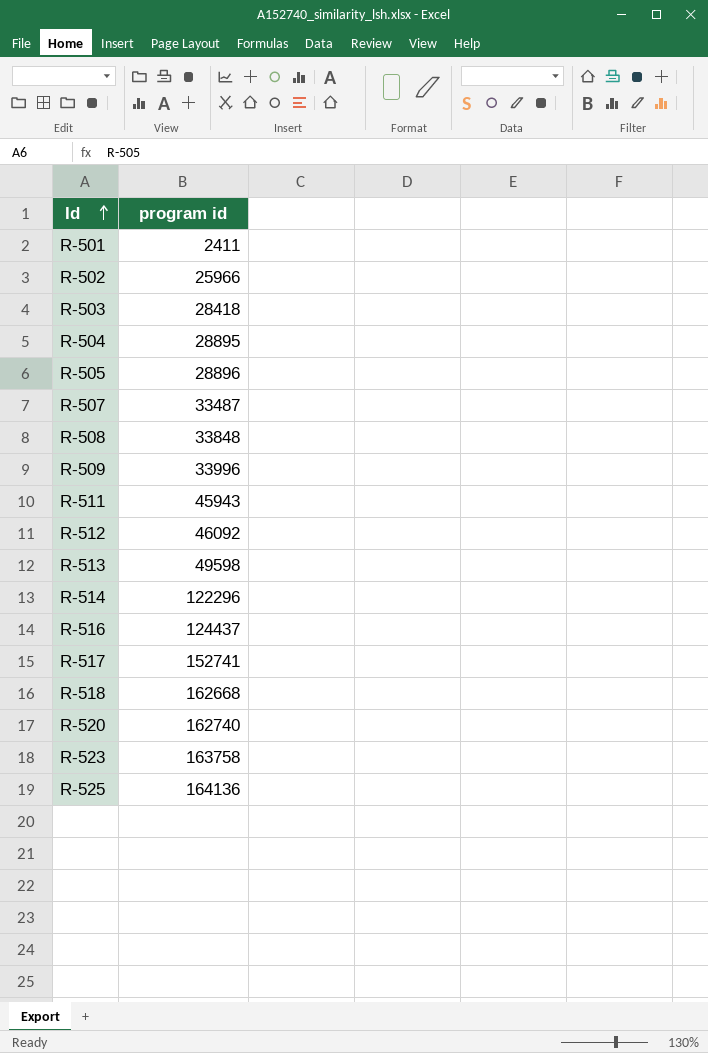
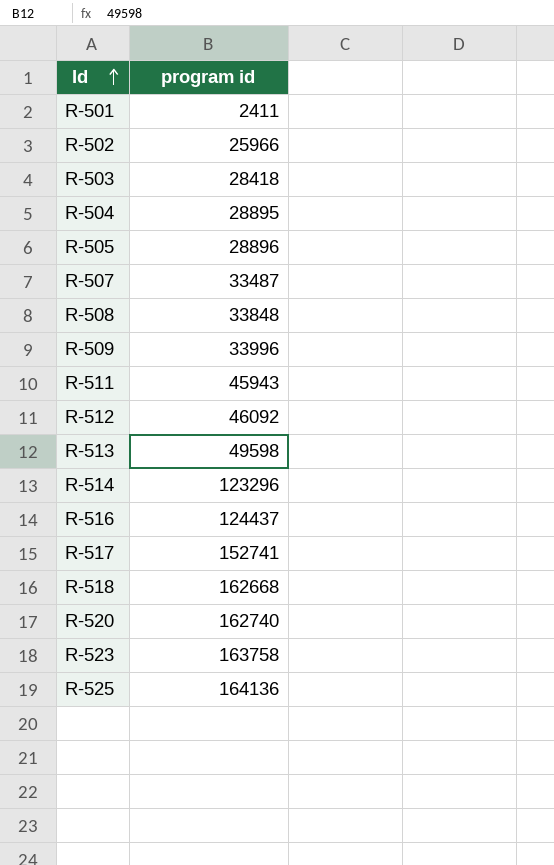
R-514 | program id: 122296 -> 123296

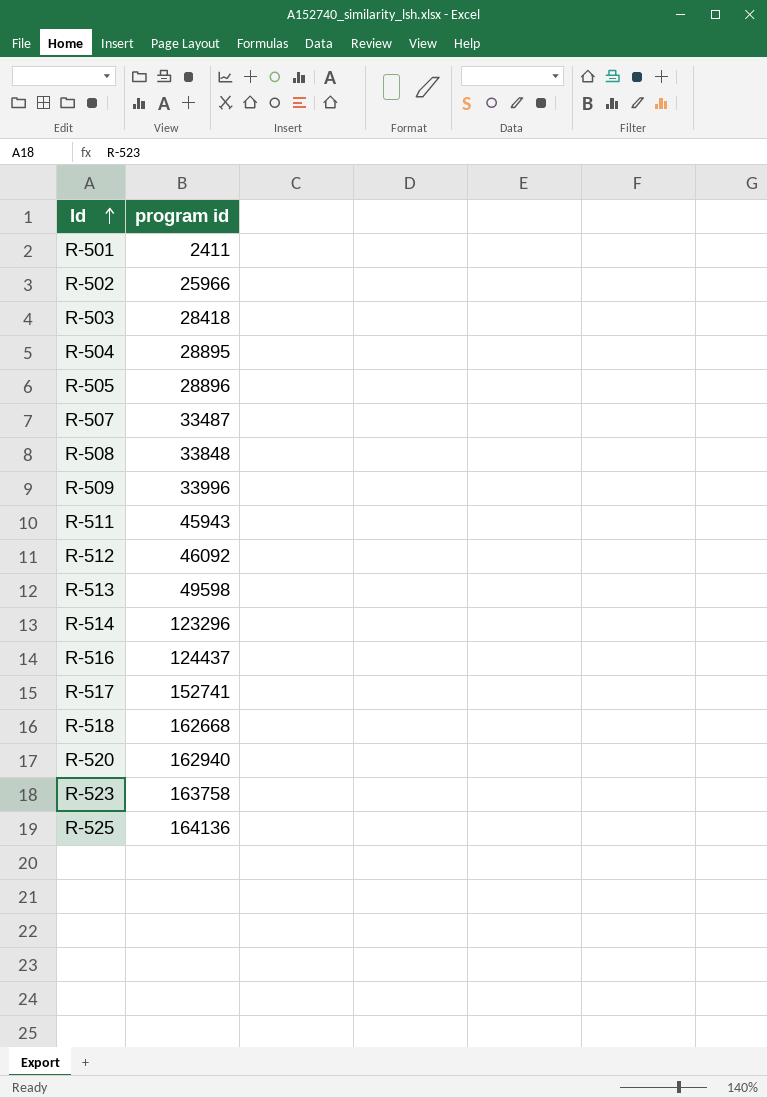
R-520 | program id: 162740 -> 162940

